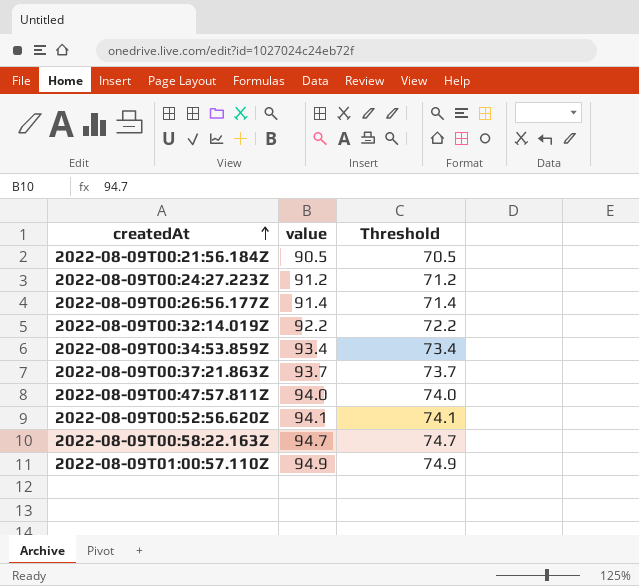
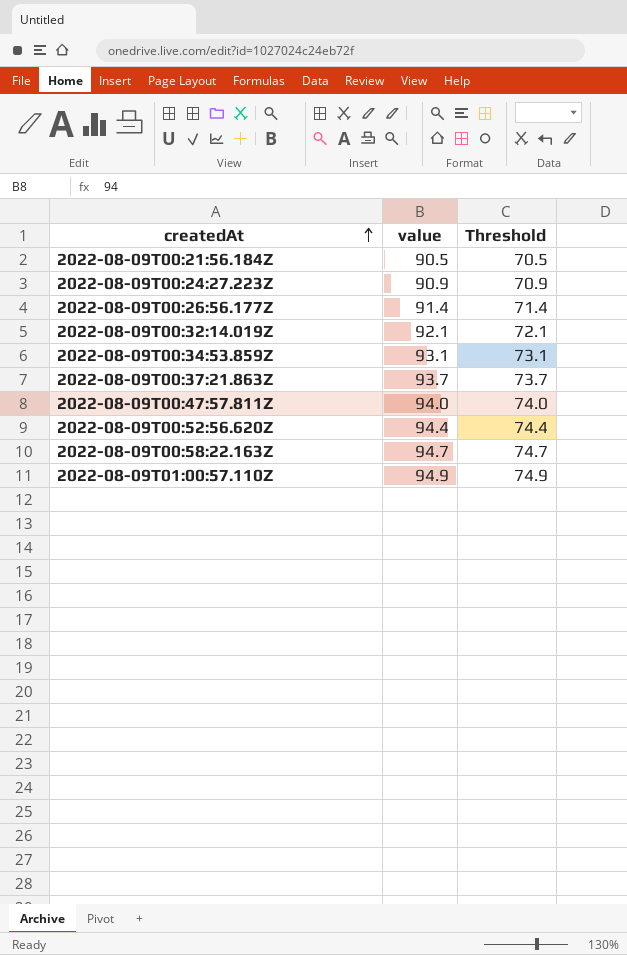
2022-08-09T00:24:27.223Z | value: 91.2 -> 90.9
2022-08-09T00:24:27.223Z | Threshold: 71.2 -> 70.9
2022-08-09T00:32:14.019Z | value: 92.2 -> 92.1
2022-08-09T00:32:14.019Z | Threshold: 72.2 -> 72.1
2022-08-09T00:34:53.859Z | value: 93.4 -> 93.1
2022-08-09T00:34:53.859Z | Threshold: 73.4 -> 73.1
2022-08-09T00:52:56.620Z | value: 94.1 -> 94.4
2022-08-09T00:52:56.620Z | Threshold: 74.1 -> 74.4

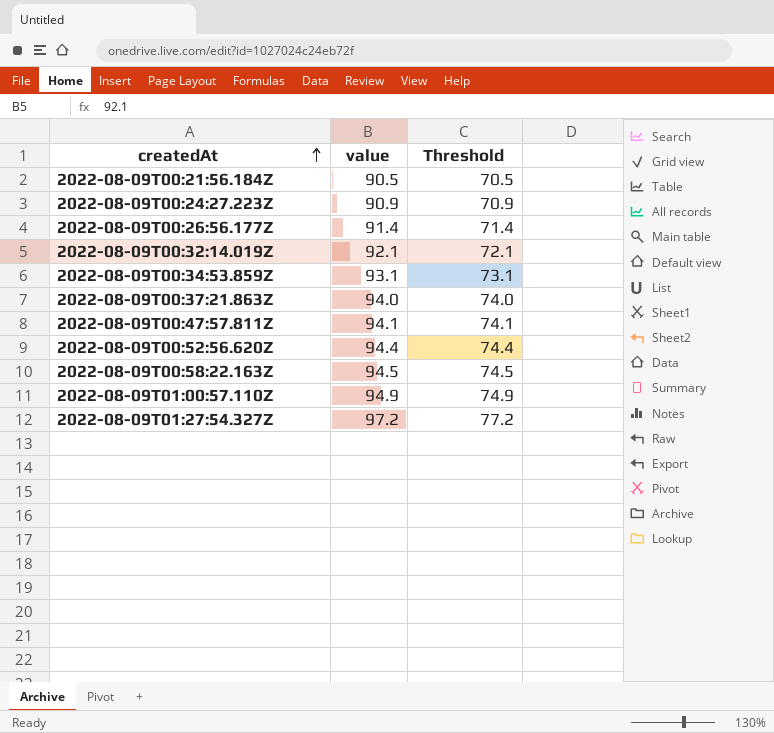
2022-08-09T00:37:21.863Z | value: 93.7 -> 94.0
2022-08-09T00:37:21.863Z | Threshold: 73.7 -> 74.0
2022-08-09T00:47:57.811Z | value: 94.0 -> 94.1
2022-08-09T00:47:57.811Z | Threshold: 74.0 -> 74.1
2022-08-09T00:58:22.163Z | value: 94.7 -> 94.5
2022-08-09T00:58:22.163Z | Threshold: 74.7 -> 74.5
row 2022-08-09T01:27:54.327Z: none -> 97.2 | 77.2

